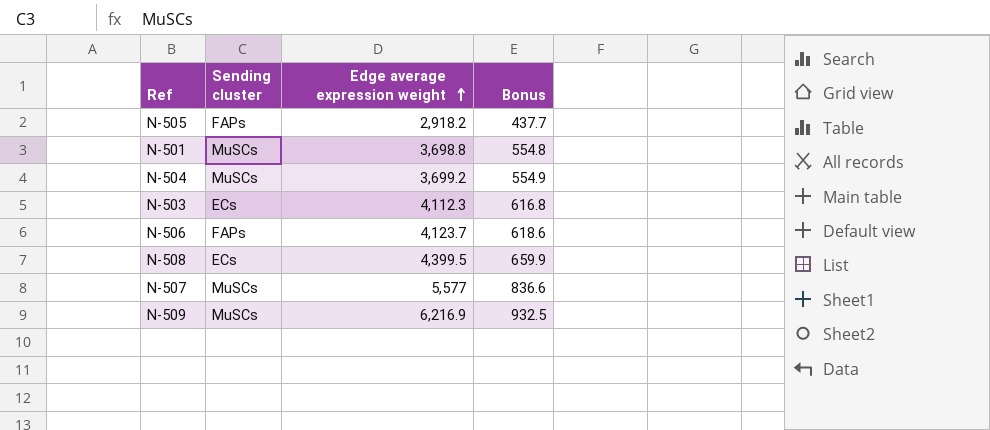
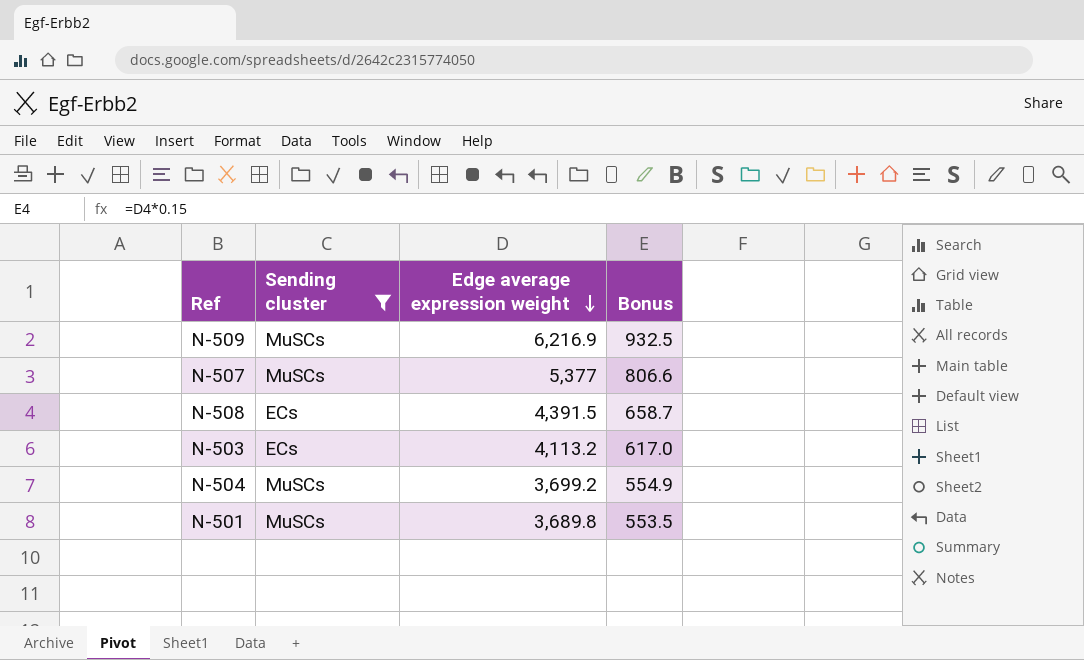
filter: none -> Sending cluster != FAPs
row order: Edge average expression weight ascending -> Edge average expression weight descending
N-507 | Edge average expression weight: 5,577 -> 5,377
N-507 | Bonus: 836.6 -> 806.6
N-508 | Edge average expression weight: 4,399.5 -> 4,391.5
N-508 | Bonus: 659.9 -> 658.7
N-503 | Edge average expression weight: 4,112.3 -> 4,113.2
N-503 | Bonus: 616.8 -> 617.0
N-501 | Edge average expression weight: 3,698.8 -> 3,689.8
N-501 | Bonus: 554.8 -> 553.5

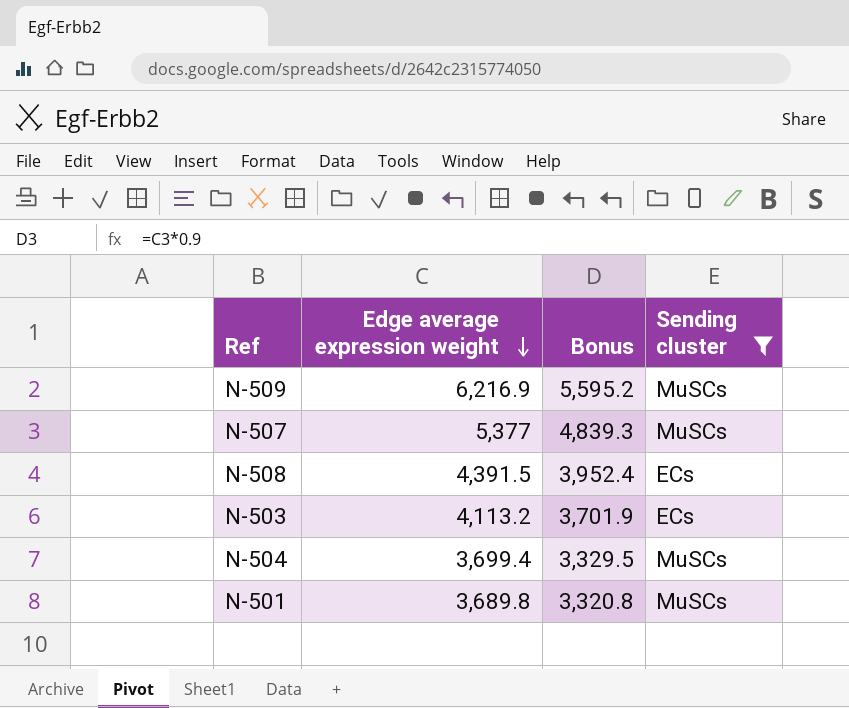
column Bonus | formula: [Edge average expression weight] * 0.15 -> [Edge average expression weight] * 0.9
column Sending cluster | position: 2 -> 4
N-504 | Edge average expression weight: 3,699.2 -> 3,699.4

